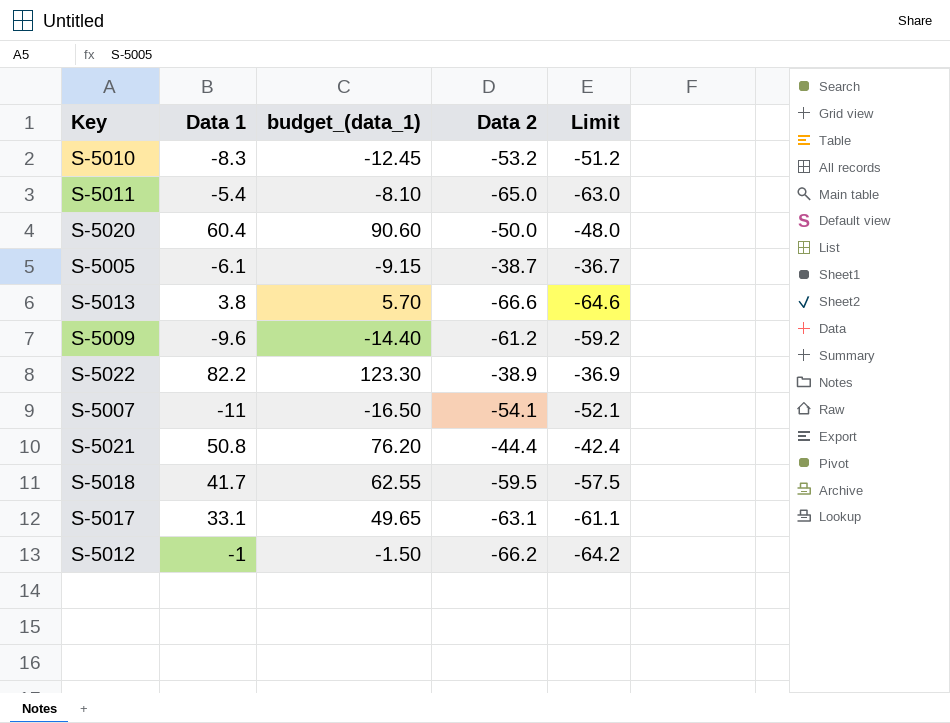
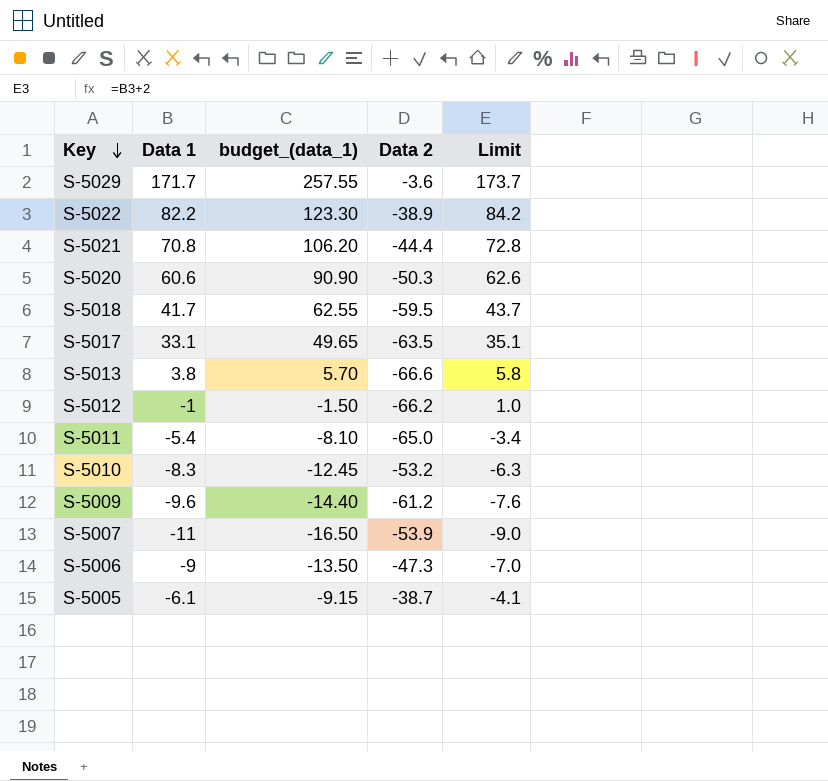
row order: none -> Key descending
column Limit | formula: [Data 2] + 2 -> [Data 1] + 2
row S-5029: none -> 171.7 | 257.55 | -3.6 | 173.7
S-5021 | Data 1: 50.8 -> 70.8
S-5021 | budget_(data_1): 76.20 -> 106.20
S-5020 | Data 1: 60.4 -> 60.6
S-5020 | budget_(data_1): 90.60 -> 90.90
S-5020 | Data 2: -50.0 -> -50.3
S-5017 | Data 2: -63.1 -> -63.5
S-5007 | Data 2: -54.1 -> -53.9
row S-5006: none -> -9 | -13.50 | -47.3 | -7.0

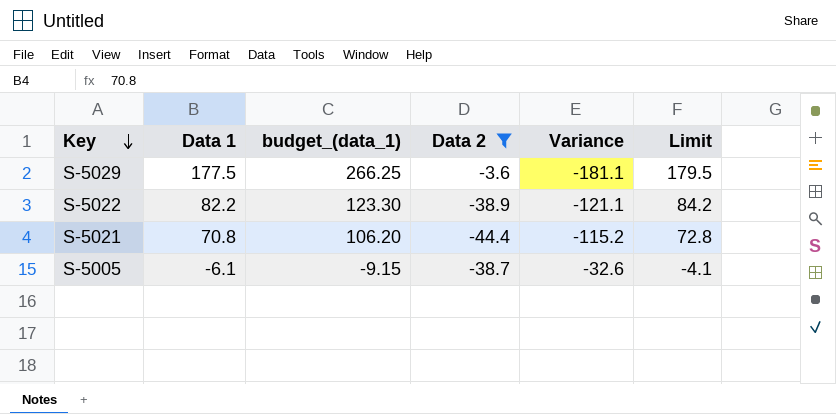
filter: none -> Data 2 >= -44.4
column Variance | formula: none -> [Data 2] - [Data 1]
S-5029 | Data 1: 171.7 -> 177.5
S-5029 | budget_(data_1): 257.55 -> 266.25
S-5029 | Limit: 173.7 -> 179.5

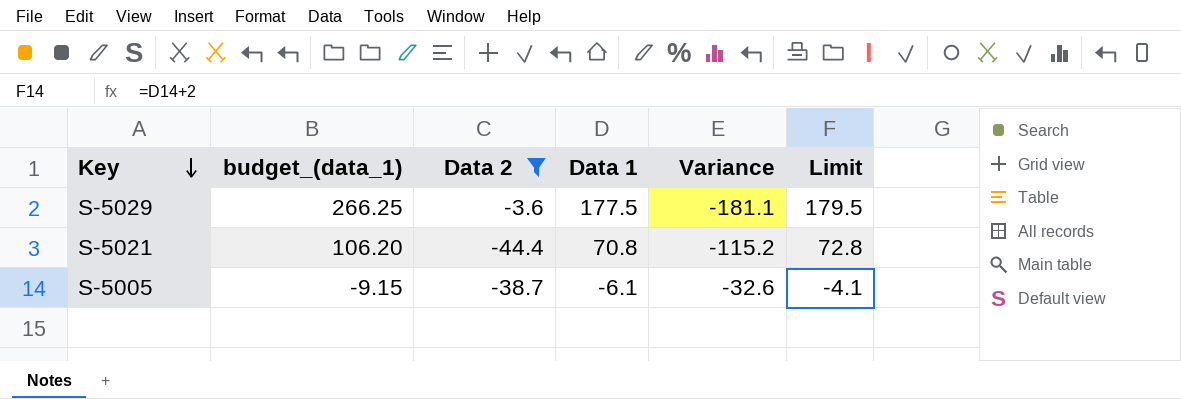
column Data 1 | position: 2 -> 4
row S-5022: 82.2 | 123.30 | -38.9 | -121.1 | 84.2 -> none

